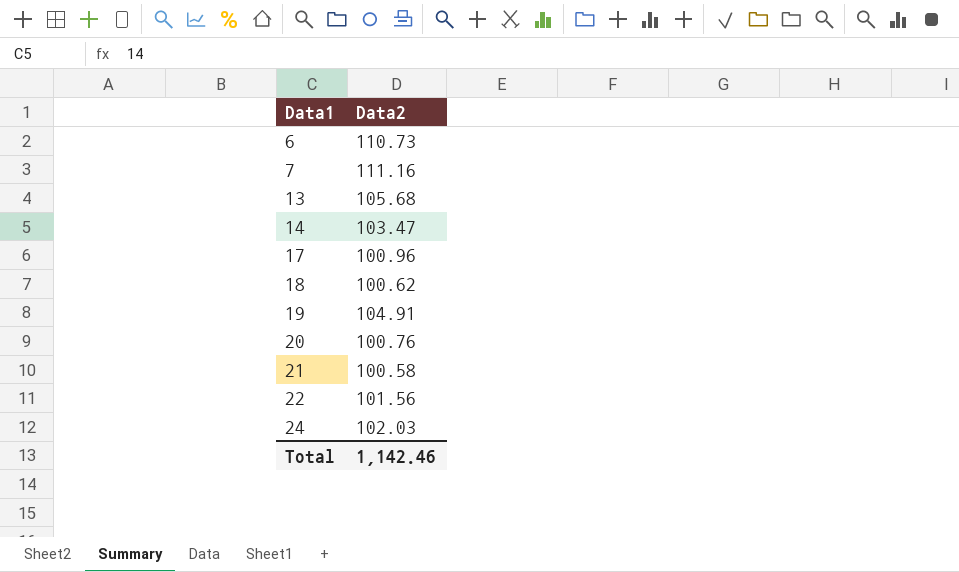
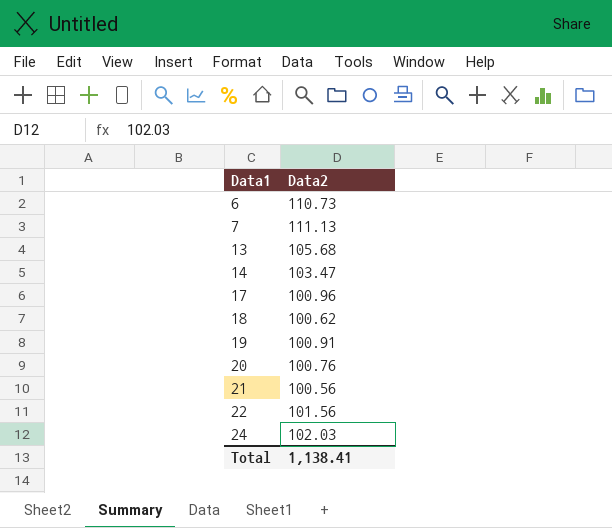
7 | Data2: 111.16 -> 111.13
19 | Data2: 104.91 -> 100.91
21 | Data2: 100.58 -> 100.56
Total | Data2: 1,142.46 -> 1,138.41

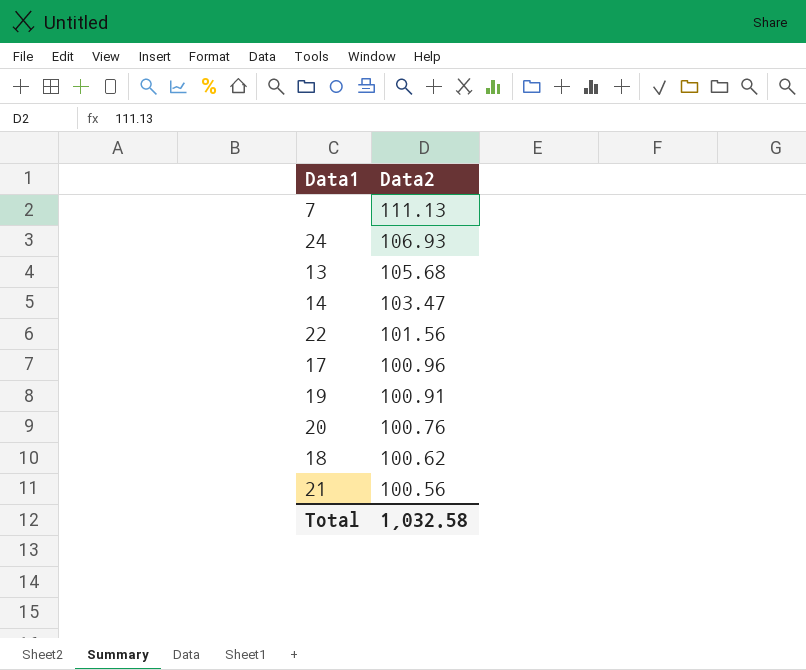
row order: Data1 ascending -> Data2 descending
row 6: 110.73 -> none
24 | Data2: 102.03 -> 106.93
Total | Data2: 1,138.41 -> 1,032.58

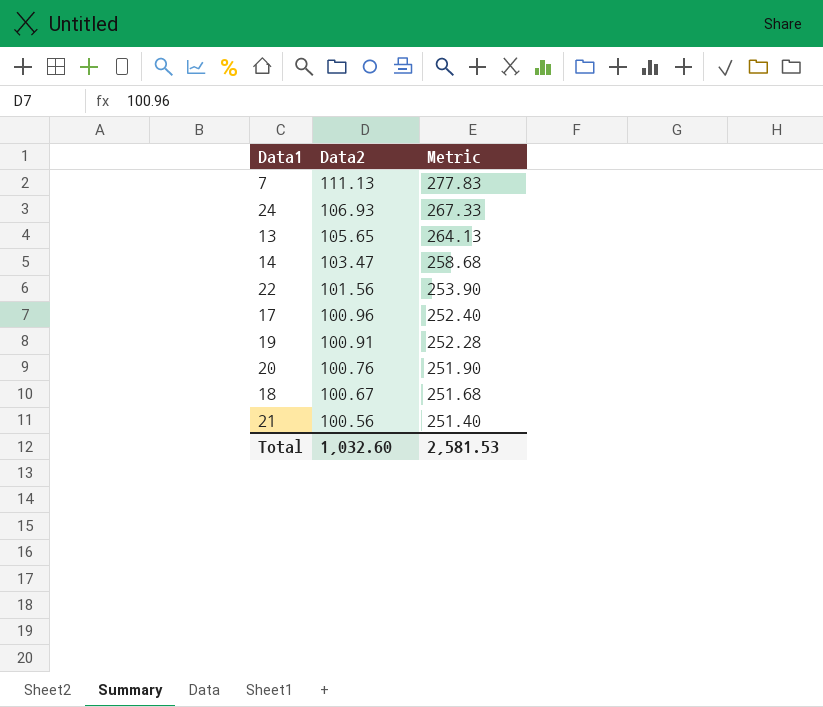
column Metric | formula: none -> [Data2] * 2.5
13 | Data2: 105.68 -> 105.65
18 | Data2: 100.62 -> 100.67
Total | Data2: 1,032.58 -> 1,032.60

